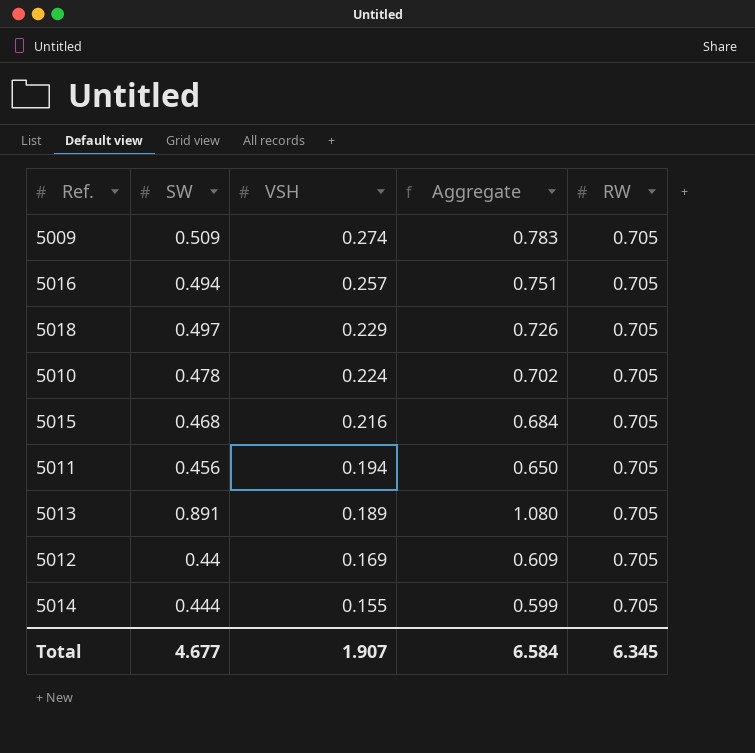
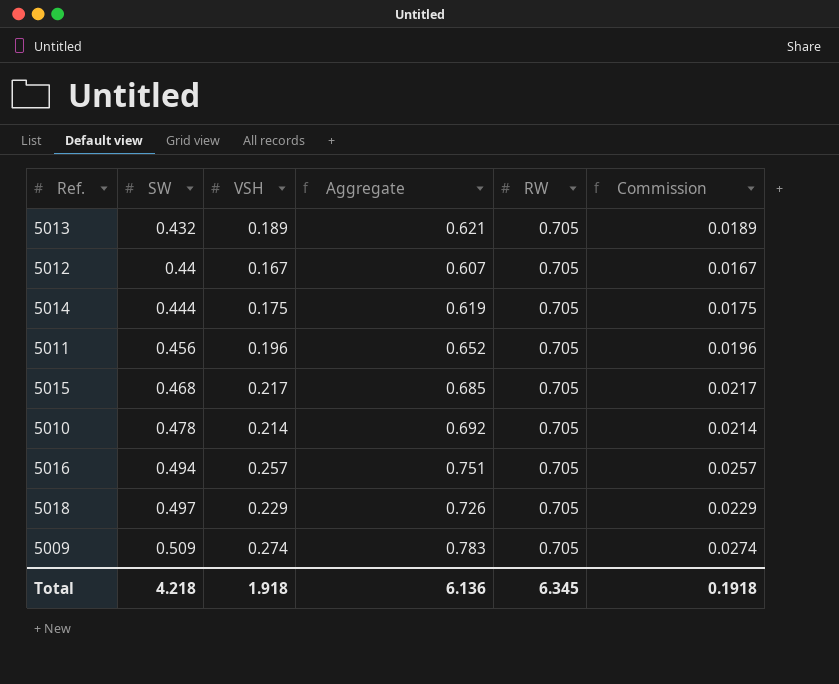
row order: VSH descending -> SW ascending
column Commission | formula: none -> [VSH] * 0.1
5013 | SW: 0.891 -> 0.432
5013 | Aggregate: 1.080 -> 0.621
5012 | VSH: 0.169 -> 0.167
5012 | Aggregate: 0.609 -> 0.607
5014 | VSH: 0.155 -> 0.175
5014 | Aggregate: 0.599 -> 0.619
5011 | VSH: 0.194 -> 0.196
5011 | Aggregate: 0.650 -> 0.652
5015 | VSH: 0.216 -> 0.217
5015 | Aggregate: 0.684 -> 0.685
5010 | VSH: 0.224 -> 0.214
5010 | Aggregate: 0.702 -> 0.692
Total | SW: 4.677 -> 4.218
Total | VSH: 1.907 -> 1.918
Total | Aggregate: 6.584 -> 6.136

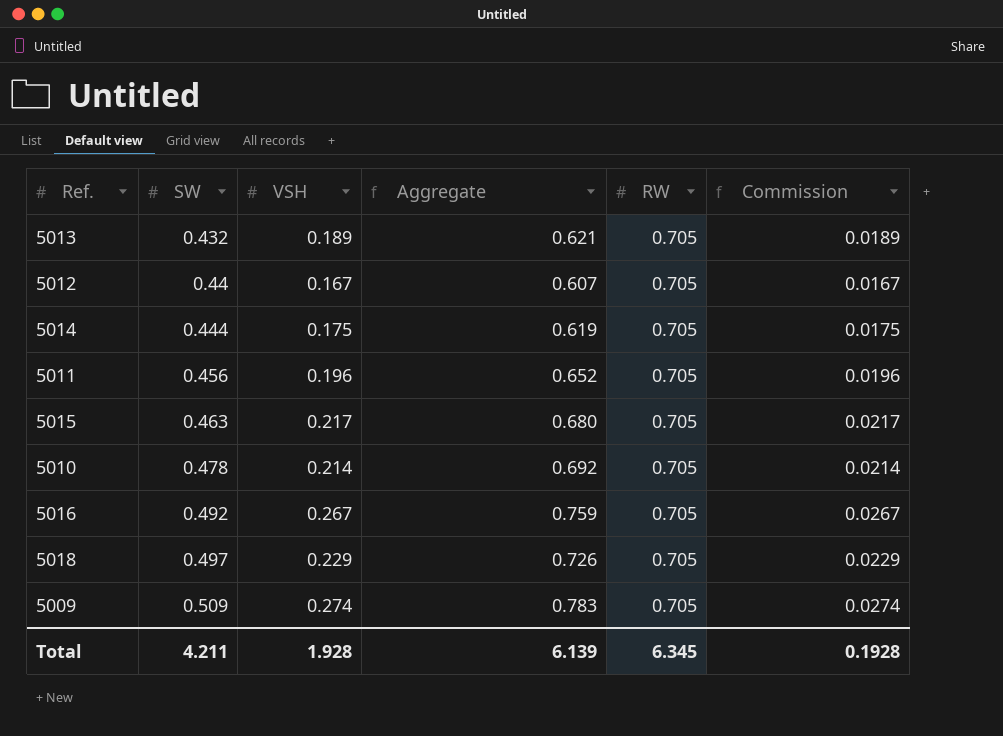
5015 | SW: 0.468 -> 0.463
5015 | Aggregate: 0.685 -> 0.680
5016 | SW: 0.494 -> 0.492
5016 | VSH: 0.257 -> 0.267
5016 | Aggregate: 0.751 -> 0.759
5016 | Commission: 0.0257 -> 0.0267
Total | SW: 4.218 -> 4.211
Total | VSH: 1.918 -> 1.928
Total | Aggregate: 6.136 -> 6.139
Total | Commission: 0.1918 -> 0.1928

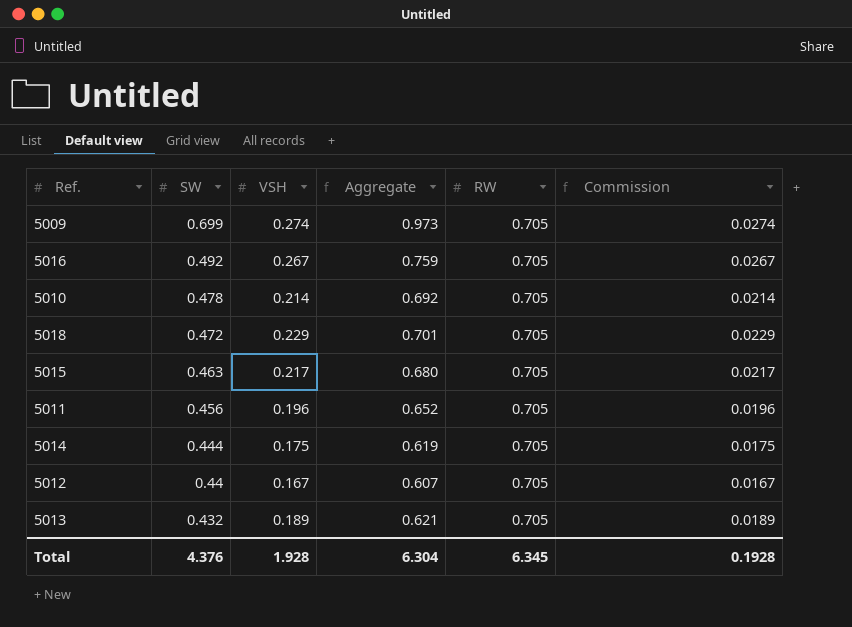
row order: SW ascending -> SW descending
5009 | SW: 0.509 -> 0.699
5009 | Aggregate: 0.783 -> 0.973
5018 | SW: 0.497 -> 0.472
5018 | Aggregate: 0.726 -> 0.701
Total | SW: 4.211 -> 4.376
Total | Aggregate: 6.139 -> 6.304

